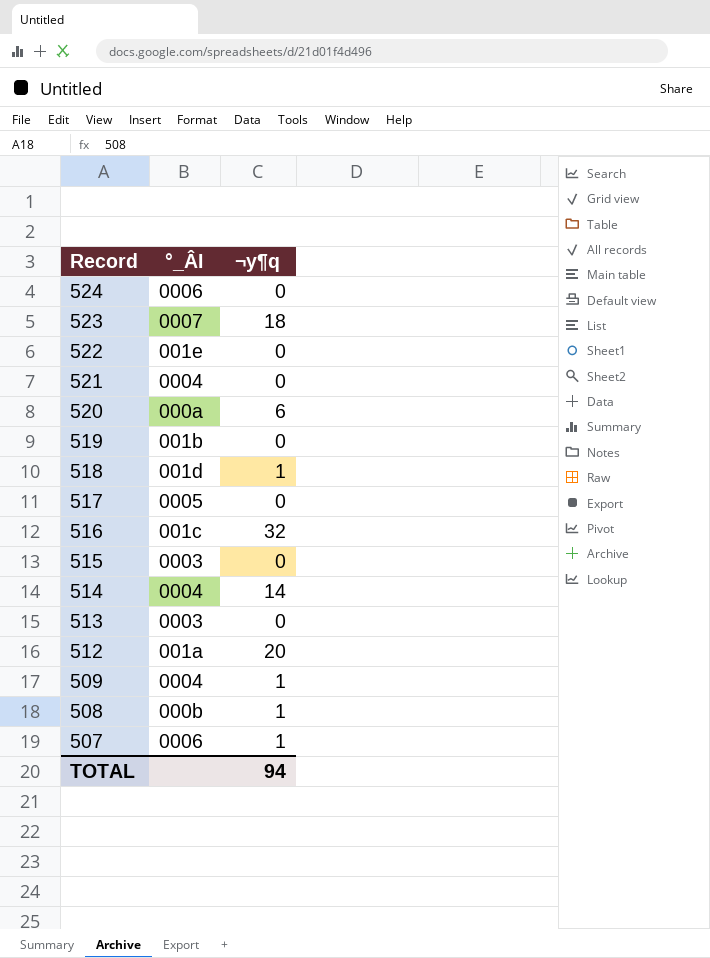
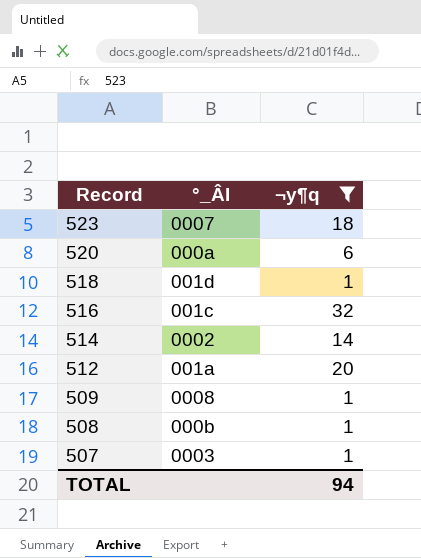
filter: none -> ¬y¶q != 0
514 | °_ÂI: 0004 -> 0002
509 | °_ÂI: 0004 -> 0008
507 | °_ÂI: 0006 -> 0003

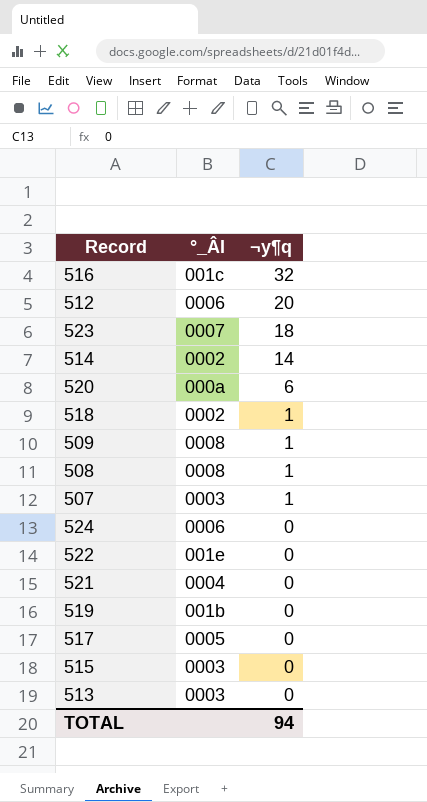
filter: ¬y¶q != 0 -> none
row order: Record descending -> ¬y¶q descending
512 | °_ÂI: 001a -> 0006
518 | °_ÂI: 001d -> 0002
508 | °_ÂI: 000b -> 0008

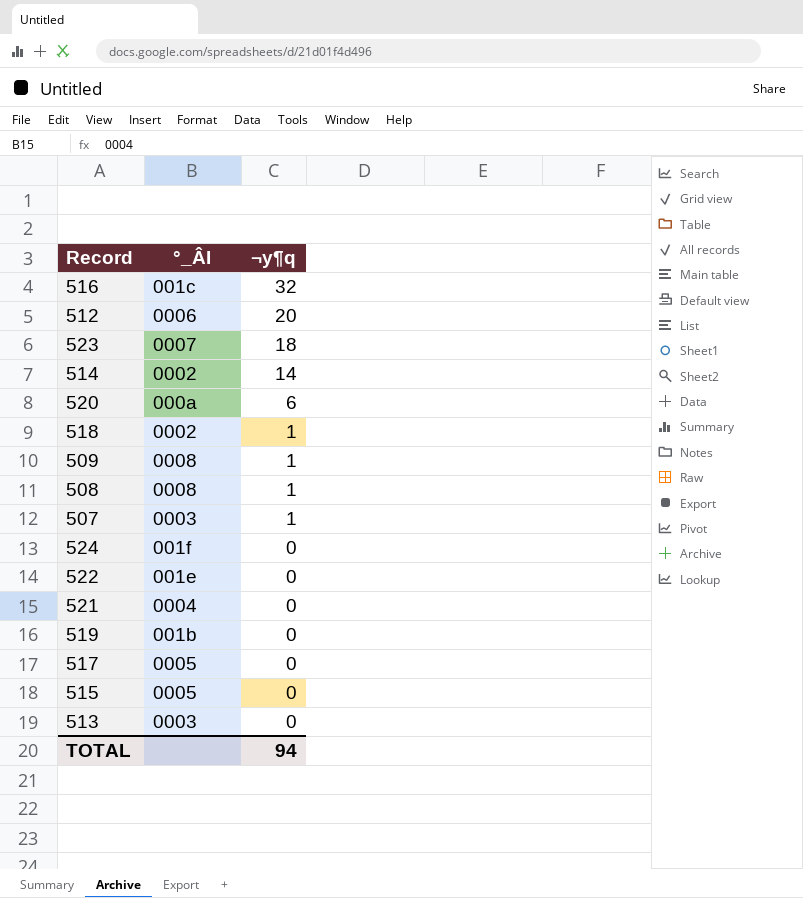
524 | °_ÂI: 0006 -> 001f
515 | °_ÂI: 0003 -> 0005

